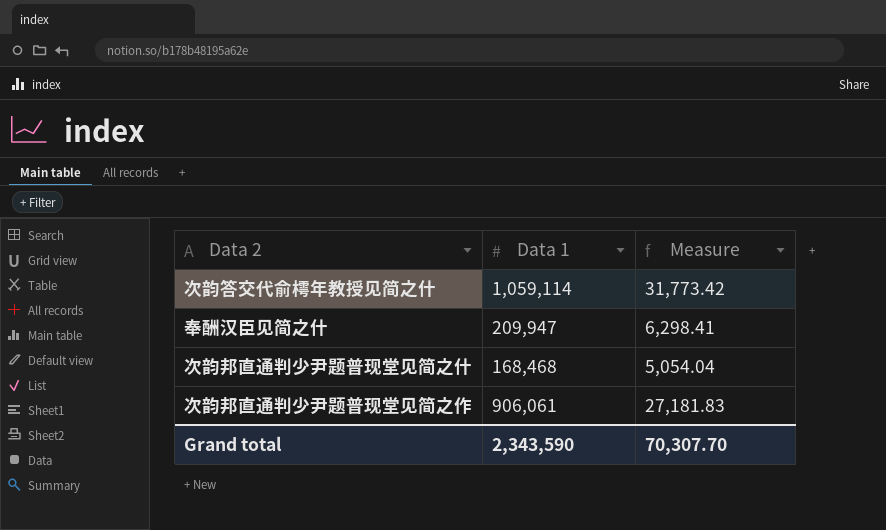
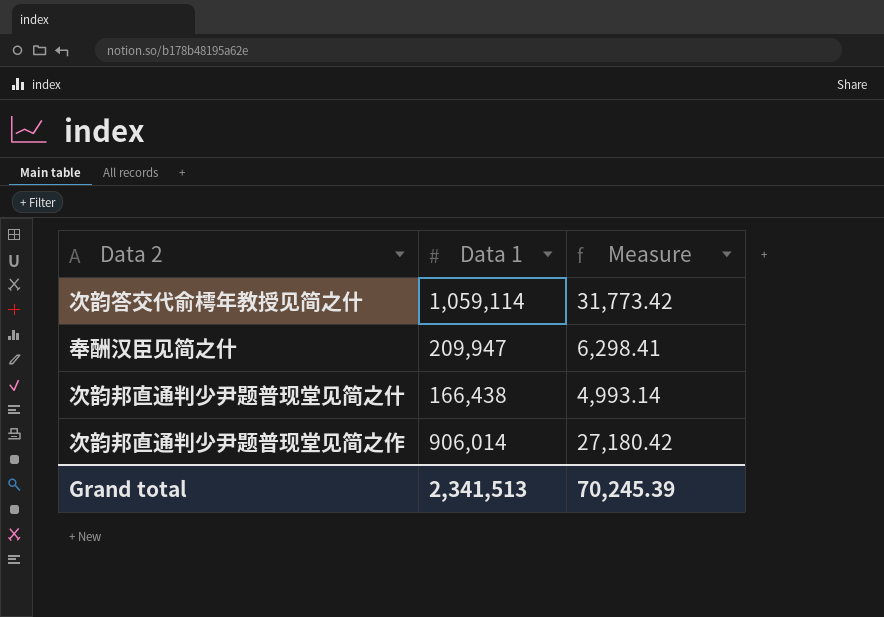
次韵邦直通判少尹题普现堂见简之什 | Data 1: 168,468 -> 166,438
次韵邦直通判少尹题普现堂见简之什 | Measure: 5,054.04 -> 4,993.14
次韵邦直通判少尹题普现堂见简之作 | Data 1: 906,061 -> 906,014
次韵邦直通判少尹题普现堂见简之作 | Measure: 27,181.83 -> 27,180.42
Grand total | Data 1: 2,343,590 -> 2,341,513
Grand total | Measure: 70,307.70 -> 70,245.39

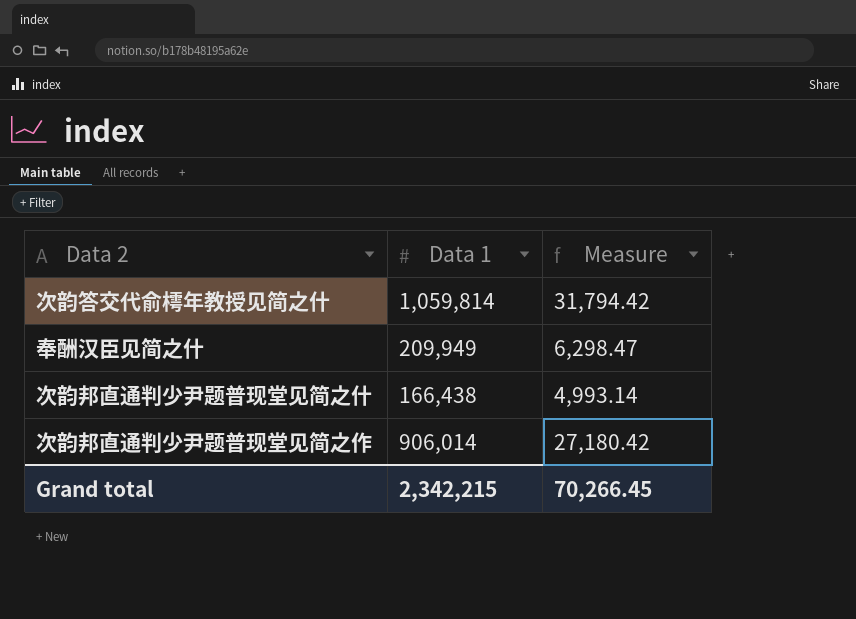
次韵答交代俞樗年教授见简之什 | Data 1: 1,059,114 -> 1,059,814
次韵答交代俞樗年教授见简之什 | Measure: 31,773.42 -> 31,794.42
奉酬汉臣见简之什 | Data 1: 209,947 -> 209,949
奉酬汉臣见简之什 | Measure: 6,298.41 -> 6,298.47
Grand total | Data 1: 2,341,513 -> 2,342,215
Grand total | Measure: 70,245.39 -> 70,266.45

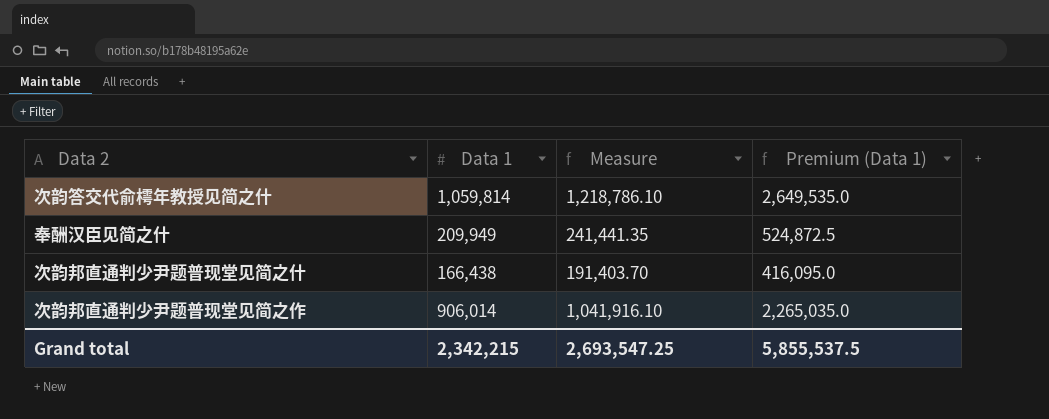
column Measure | formula: [Data 1] * 0.03 -> [Data 1] * 1.15
column Premium (Data 1) | formula: none -> [Data 1] * 2.5
Grand total | Measure: 70,266.45 -> 2,693,547.25

